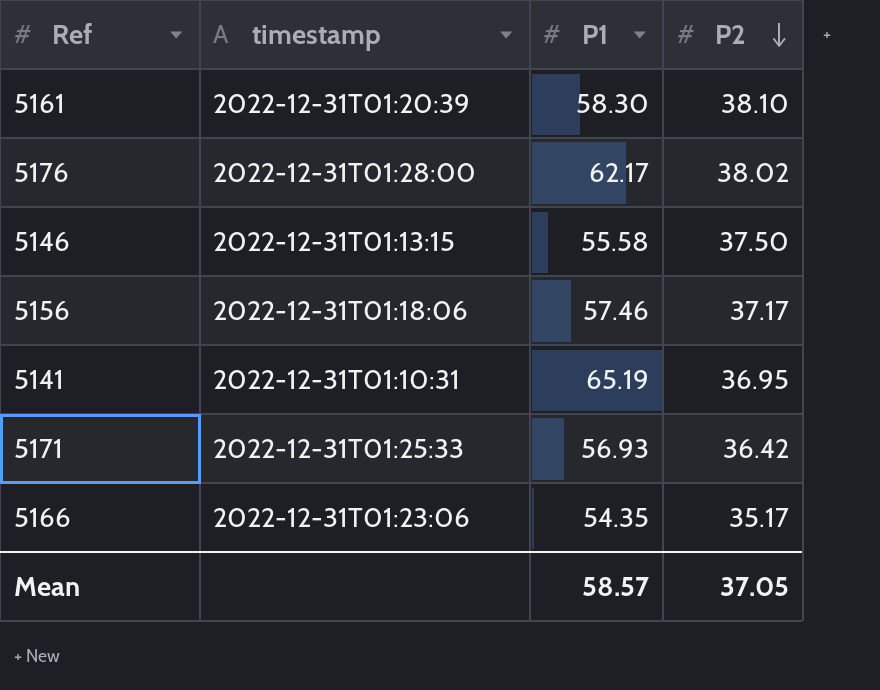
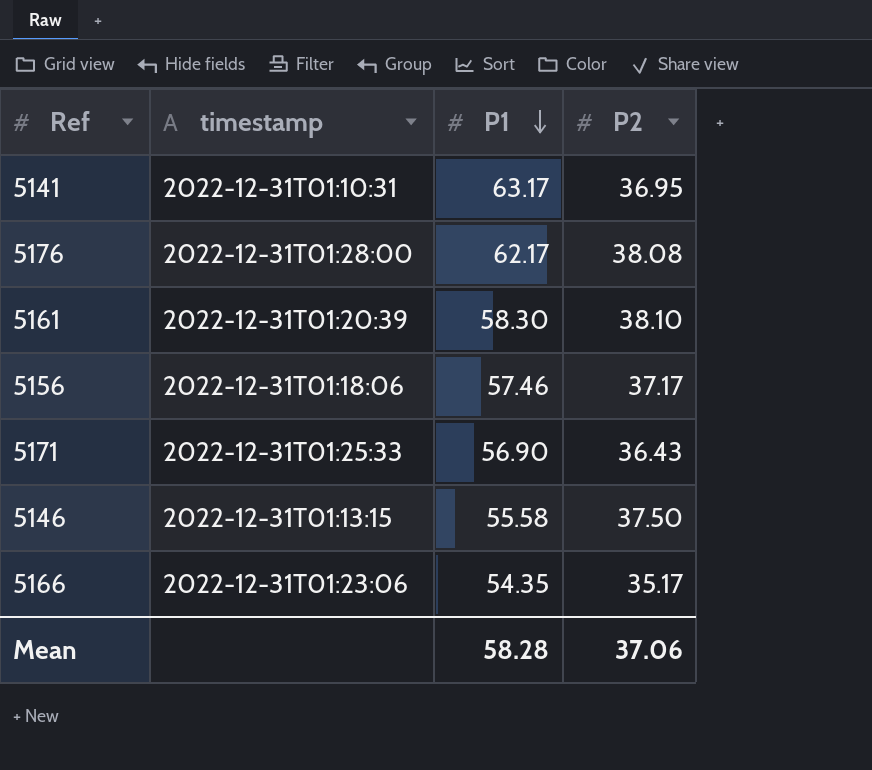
row order: P2 descending -> P1 descending
5141 | P1: 65.19 -> 63.17
5176 | P2: 38.02 -> 38.08
5171 | P1: 56.93 -> 56.90
5171 | P2: 36.42 -> 36.43
Mean | P1: 58.57 -> 58.28
Mean | P2: 37.05 -> 37.06

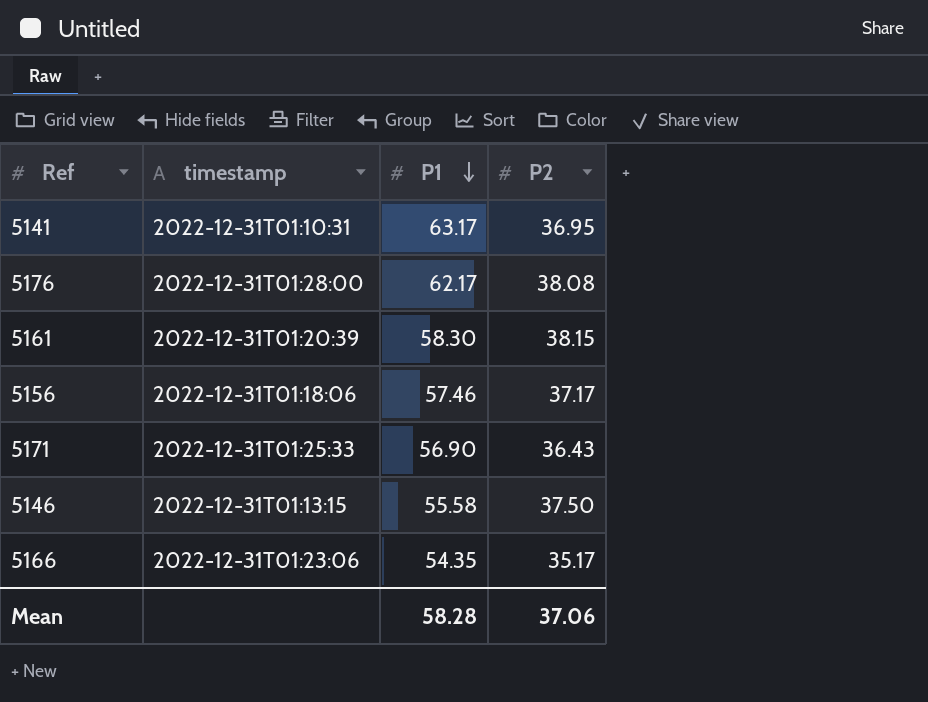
5161 | P2: 38.10 -> 38.15

